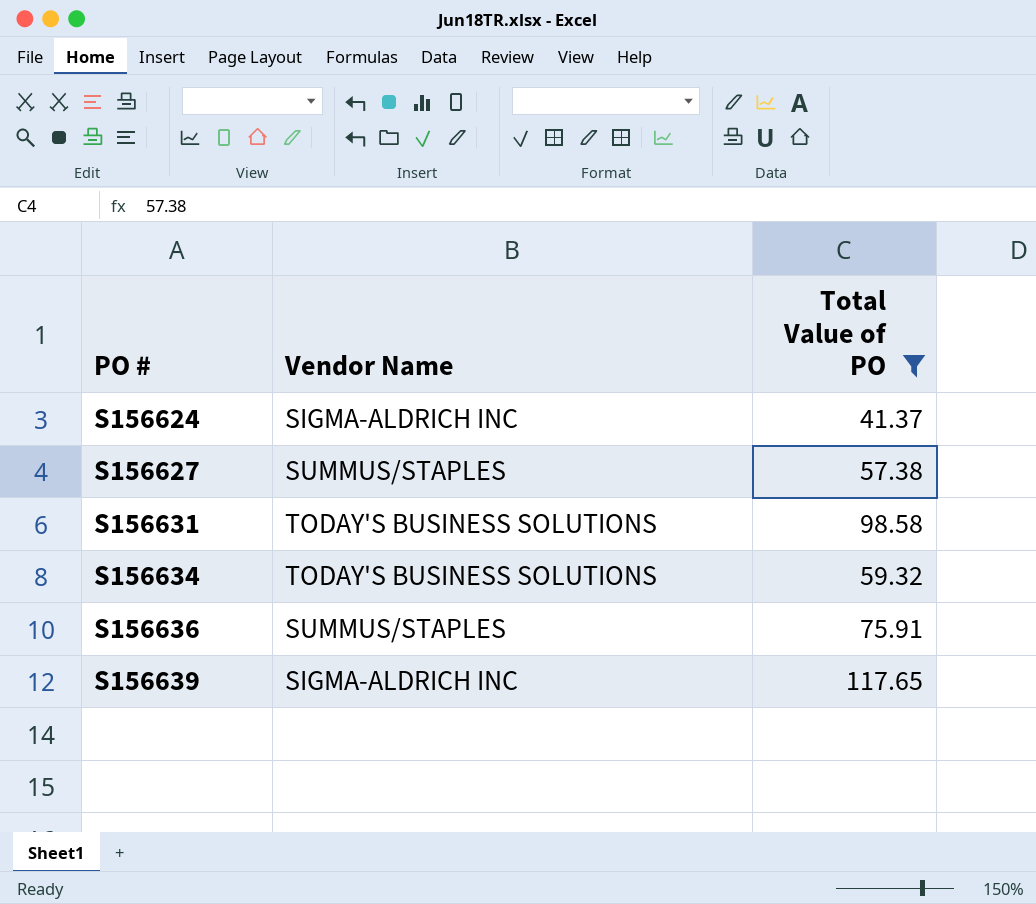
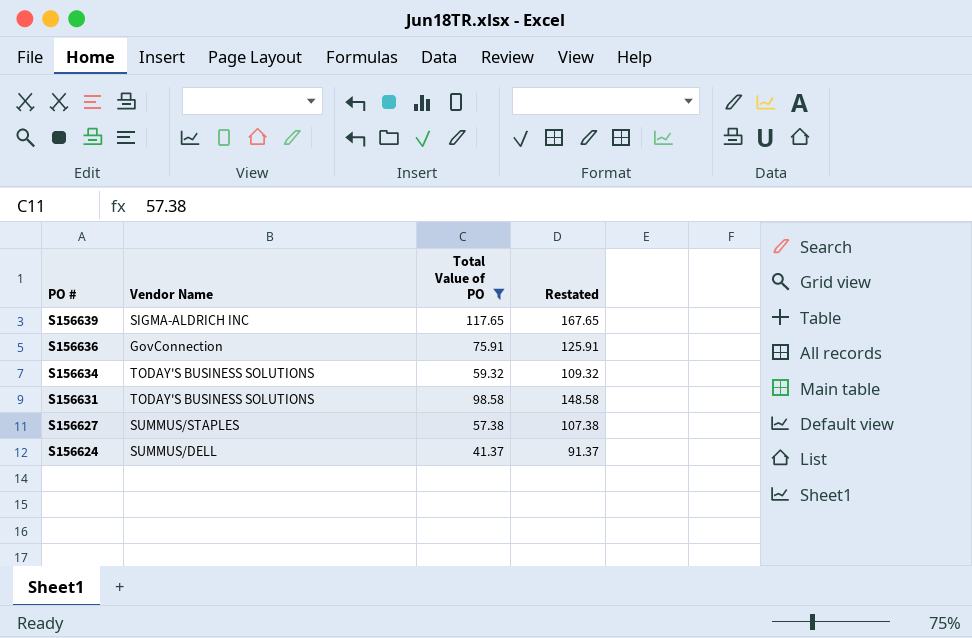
row order: PO # ascending -> PO # descending
column Restated | formula: none -> [Total Value of PO] + 50
S156636 | Vendor Name: SUMMUS/STAPLES -> GovConnection
S156624 | Vendor Name: SIGMA-ALDRICH INC -> SUMMUS/DELL

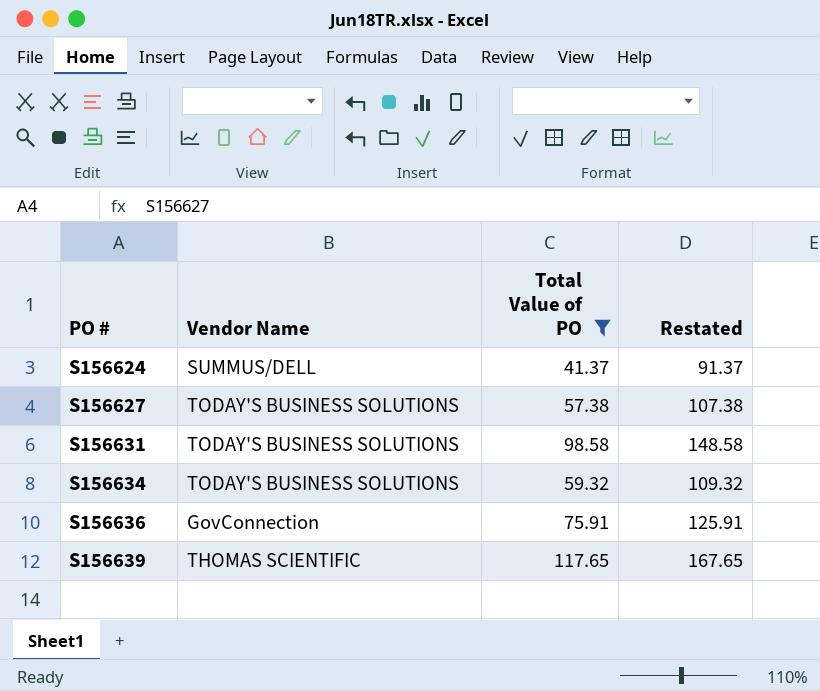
row order: PO # descending -> PO # ascending
S156627 | Vendor Name: SUMMUS/STAPLES -> TODAY'S BUSINESS SOLUTIONS
S156639 | Vendor Name: SIGMA-ALDRICH INC -> THOMAS SCIENTIFIC

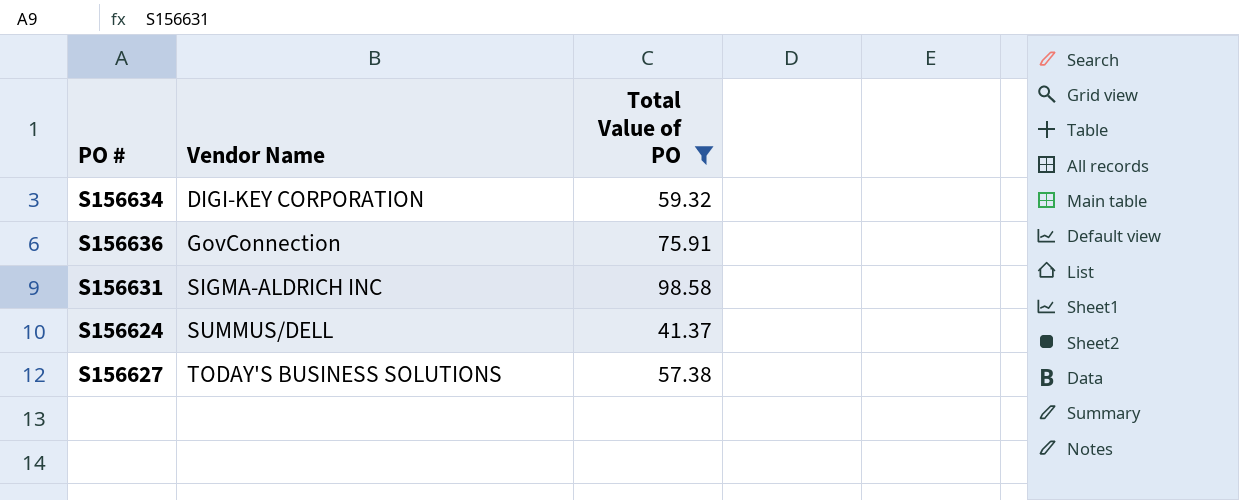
row order: PO # ascending -> Vendor Name ascending
column Restated | formula: [Total Value of PO] + 50 -> none
row S156639: THOMAS SCIENTIFIC | 117.65 | 167.65 -> none
S156634 | Vendor Name: TODAY'S BUSINESS SOLUTIONS -> DIGI-KEY CORPORATION
S156631 | Vendor Name: TODAY'S BUSINESS SOLUTIONS -> SIGMA-ALDRICH INC

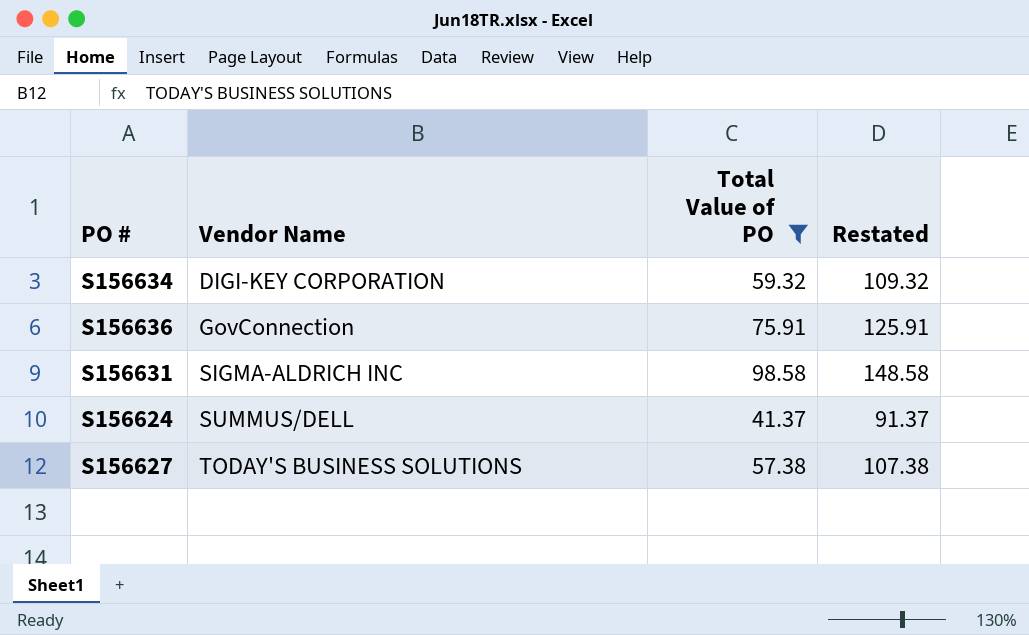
column Restated | formula: none -> [Total Value of PO] + 50

